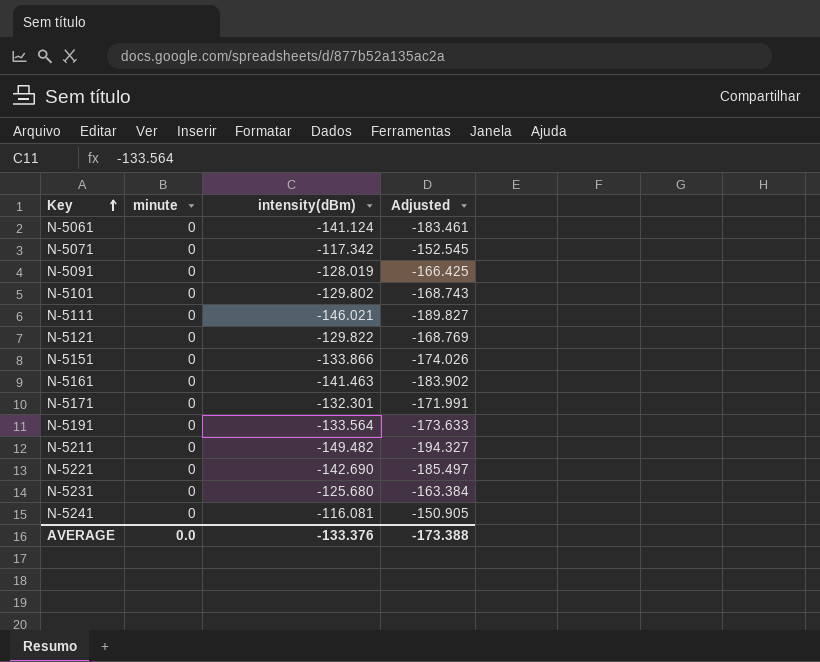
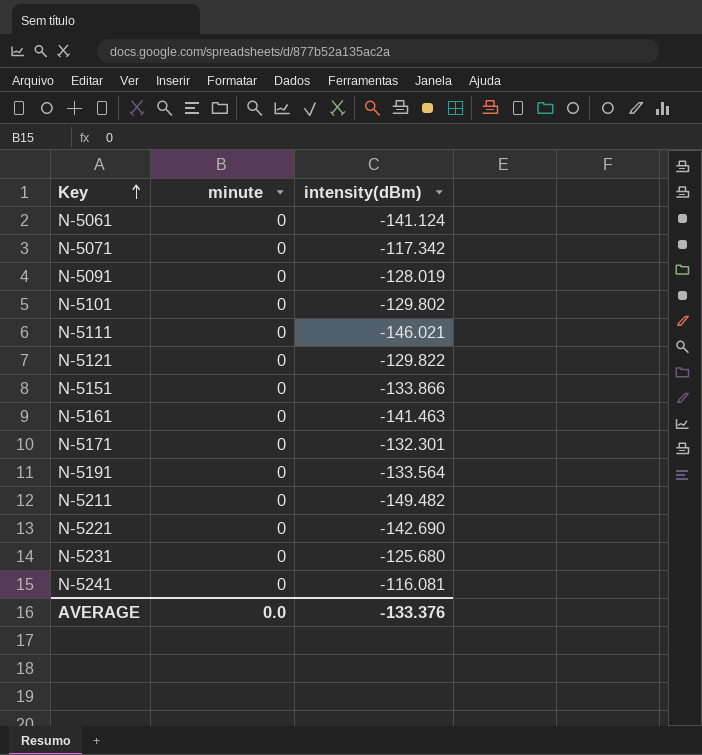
column Adjusted | formula: [intensity(dBm)] * 1.3 -> none

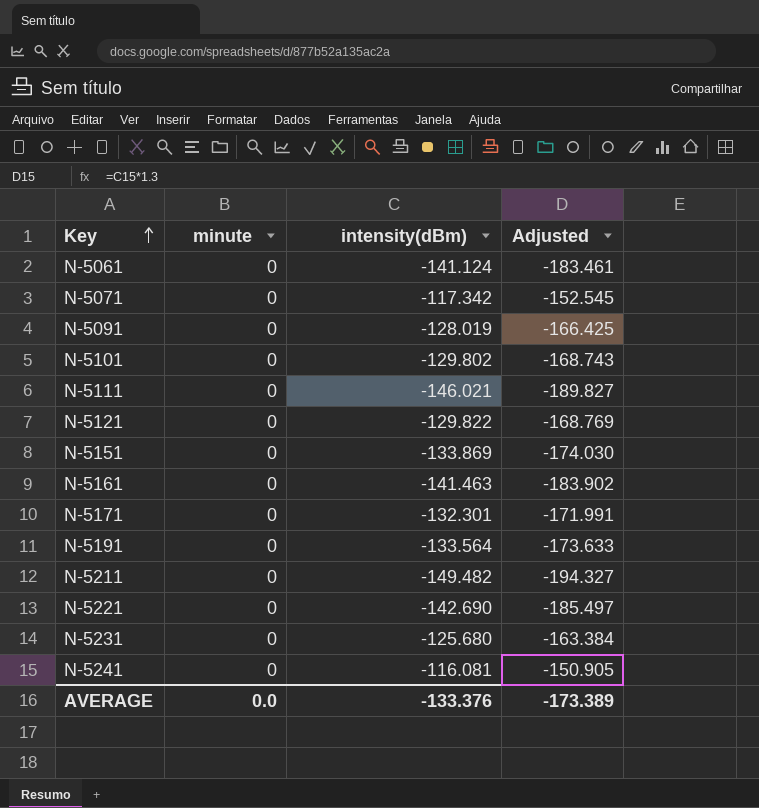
column Adjusted | formula: none -> [intensity(dBm)] * 1.3
N-5151 | intensity(dBm): -133.866 -> -133.869

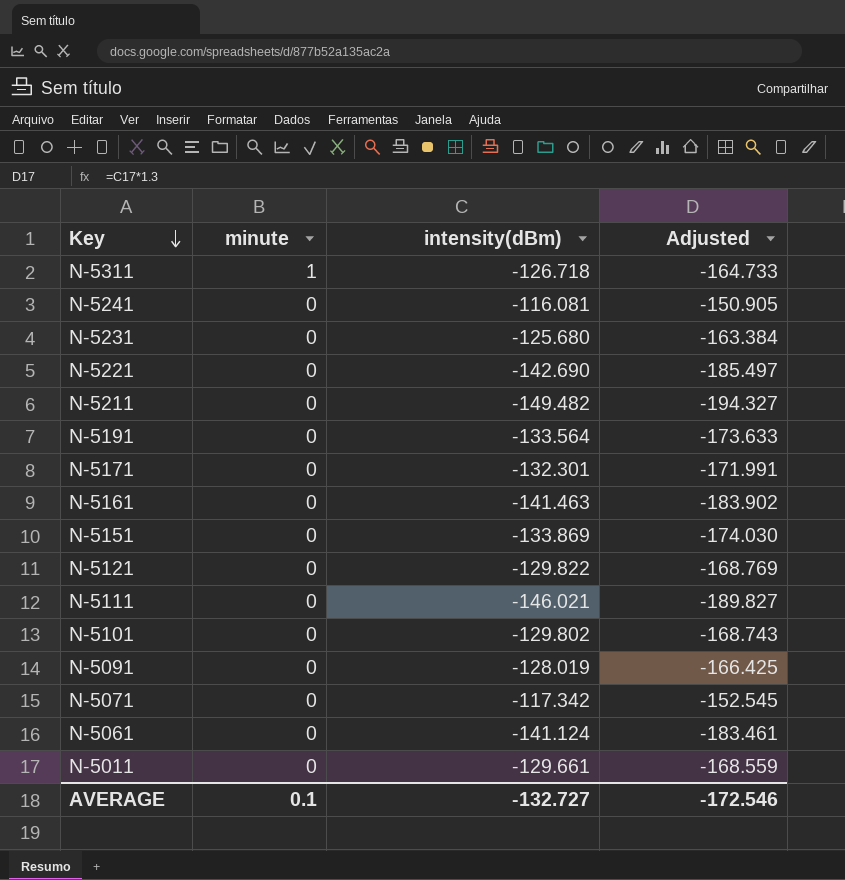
row order: Key ascending -> Key descending
row N-5311: none -> 1 | -126.718 | -164.733
row N-5011: none -> 0 | -129.661 | -168.559
AVERAGE | minute: 0.0 -> 0.1
AVERAGE | intensity(dBm): -133.376 -> -132.727
AVERAGE | Adjusted: -173.389 -> -172.546

